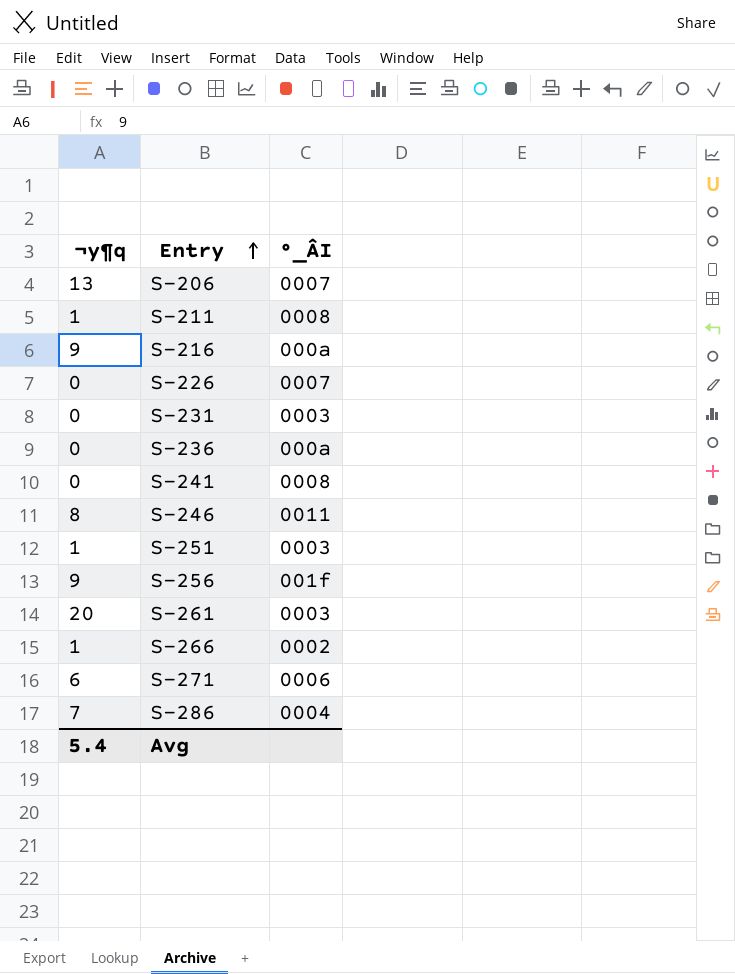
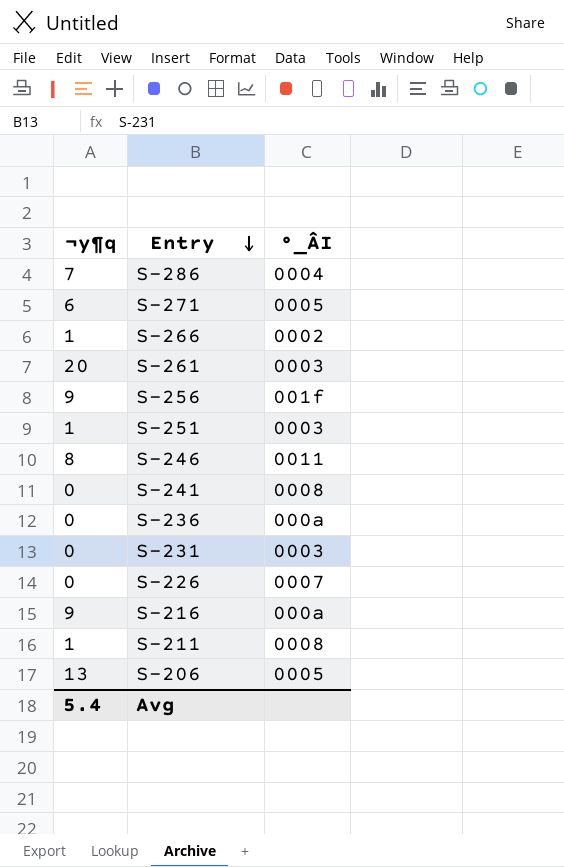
row order: Entry ascending -> Entry descending
S-271 | °_ÂI: 0006 -> 0005
S-206 | °_ÂI: 0007 -> 0005

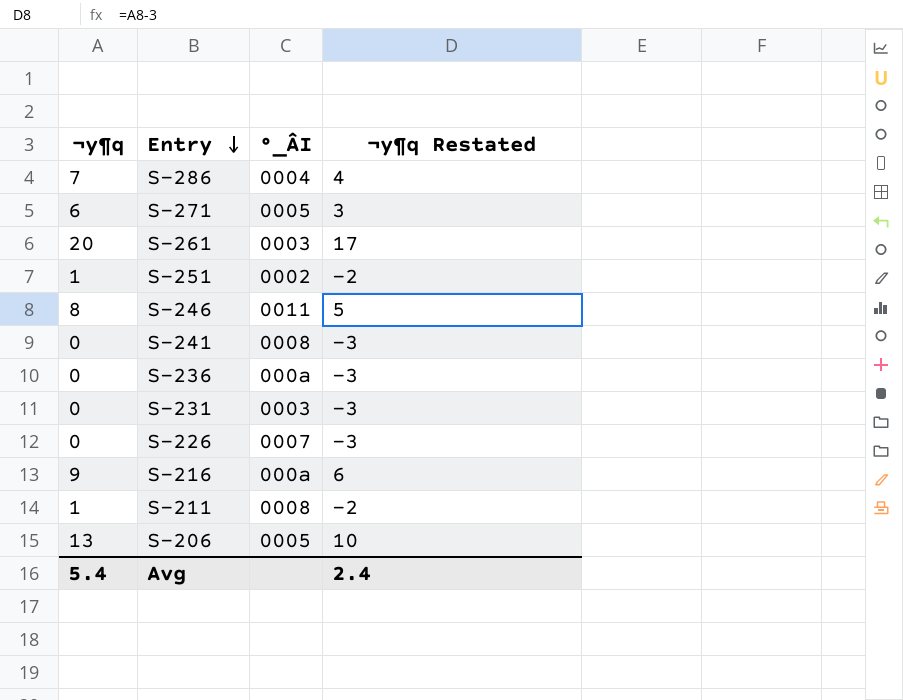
column ¬y¶q Restated | formula: none -> [¬y¶q] - 3
row S-266: 1 | 0002 -> none
row S-256: 9 | 001f -> none
S-251 | °_ÂI: 0003 -> 0002

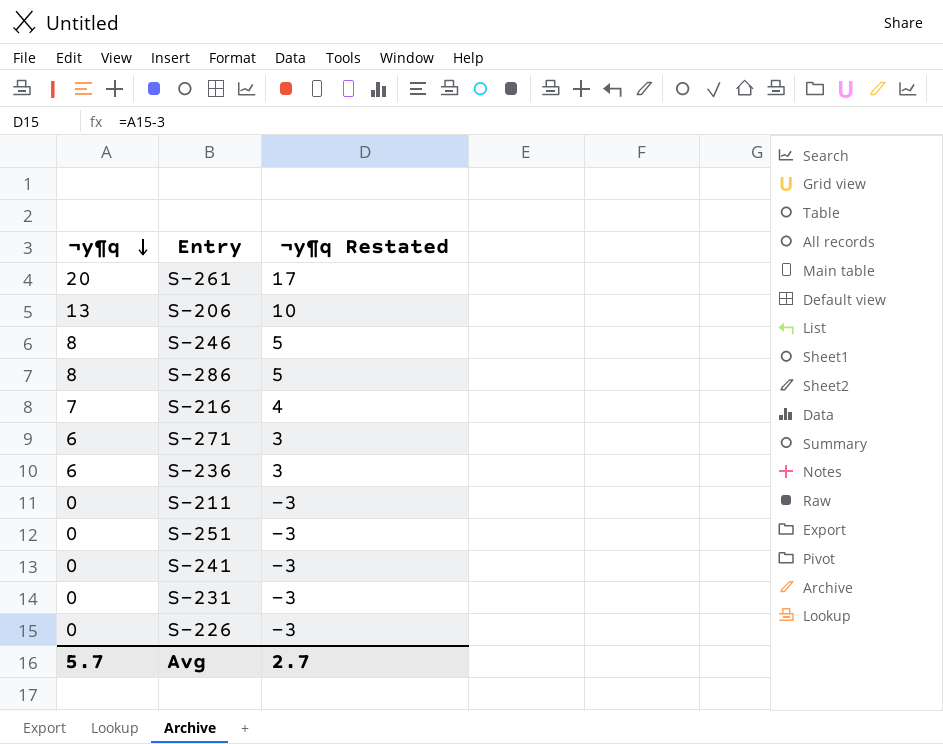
row order: Entry descending -> ¬y¶q descending
column °_ÂI | position: 3 -> none
S-286 | ¬y¶q: 7 -> 8
S-286 | ¬y¶q Restated: 4 -> 5
S-216 | ¬y¶q: 9 -> 7
S-216 | ¬y¶q Restated: 6 -> 4
S-236 | ¬y¶q: 0 -> 6
S-236 | ¬y¶q Restated: -3 -> 3
S-211 | ¬y¶q: 1 -> 0
S-211 | ¬y¶q Restated: -2 -> -3
S-251 | ¬y¶q: 1 -> 0
S-251 | ¬y¶q Restated: -2 -> -3
Avg | ¬y¶q: 5.4 -> 5.7
Avg | ¬y¶q Restated: 2.4 -> 2.7

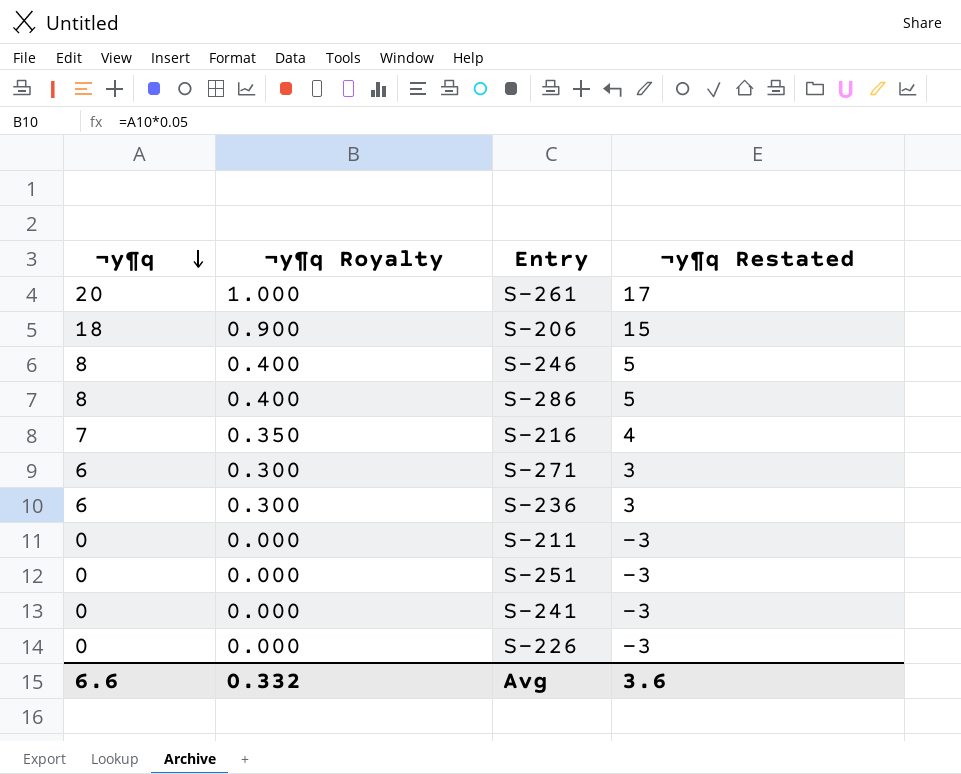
column ¬y¶q Royalty | formula: none -> [¬y¶q] * 0.05
row S-231: 0 | -3 -> none
S-206 | ¬y¶q: 13 -> 18
S-206 | ¬y¶q Restated: 10 -> 15
Avg | ¬y¶q: 5.7 -> 6.6
Avg | ¬y¶q Restated: 2.7 -> 3.6

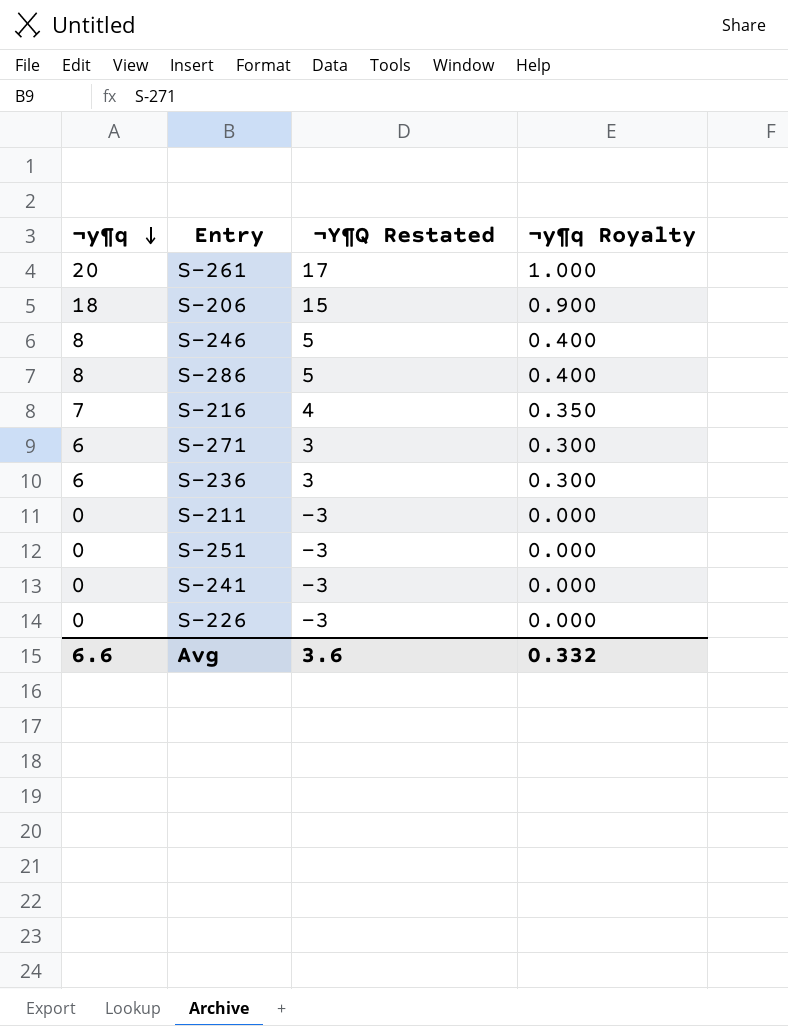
column name: ¬y¶q Restated -> ¬Y¶Q Restated
column ¬y¶q Royalty | position: 2 -> 4

